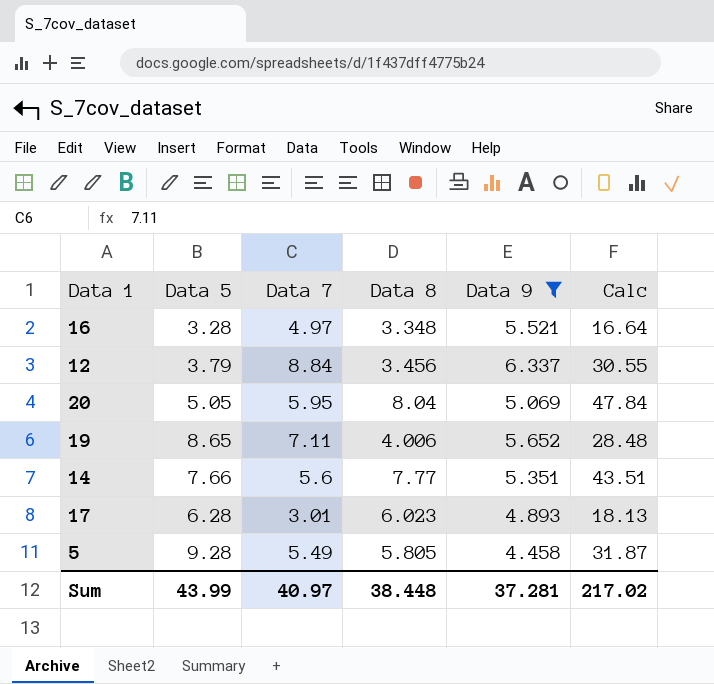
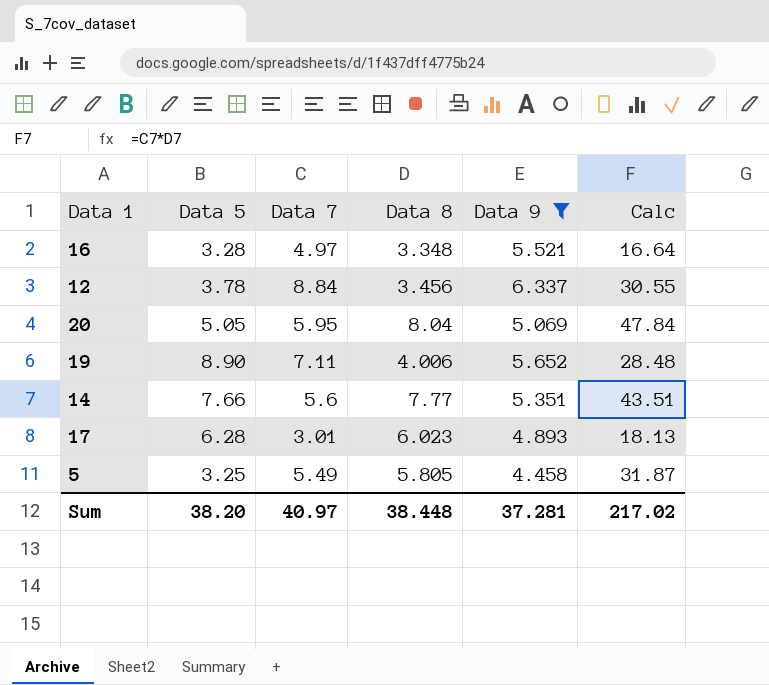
12 | Data 5: 3.79 -> 3.78
19 | Data 5: 8.65 -> 8.90
5 | Data 5: 9.28 -> 3.25
Sum | Data 5: 43.99 -> 38.20

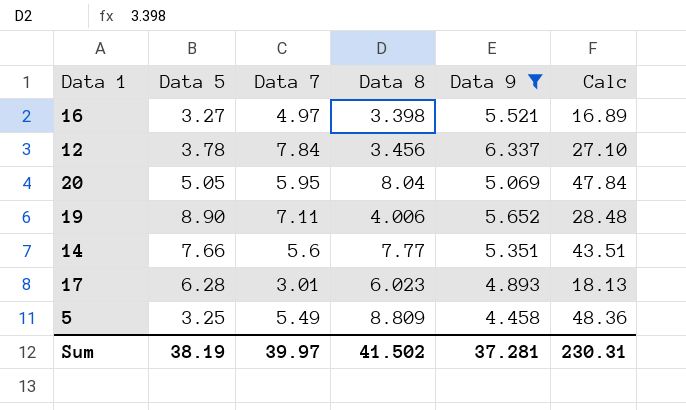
16 | Data 5: 3.28 -> 3.27
16 | Data 8: 3.348 -> 3.398
16 | Calc: 16.64 -> 16.89
12 | Data 7: 8.84 -> 7.84
12 | Calc: 30.55 -> 27.10
5 | Data 8: 5.805 -> 8.809
5 | Calc: 31.87 -> 48.36
Sum | Data 5: 38.20 -> 38.19
Sum | Data 7: 40.97 -> 39.97
Sum | Data 8: 38.448 -> 41.502
Sum | Calc: 217.02 -> 230.31

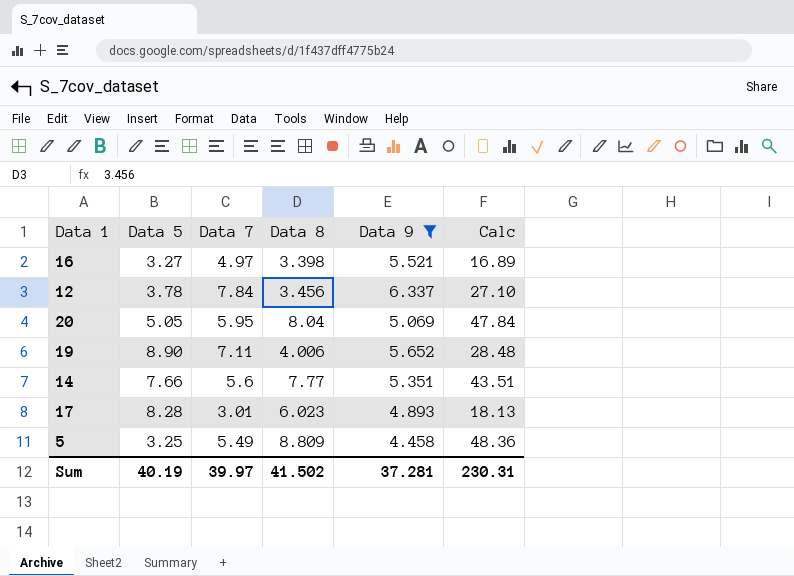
17 | Data 5: 6.28 -> 8.28
Sum | Data 5: 38.19 -> 40.19

